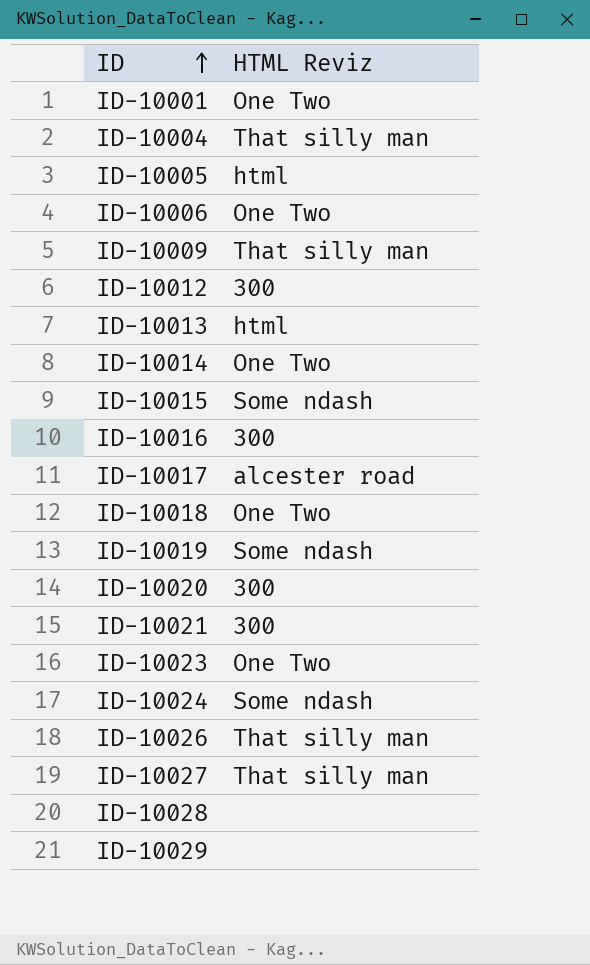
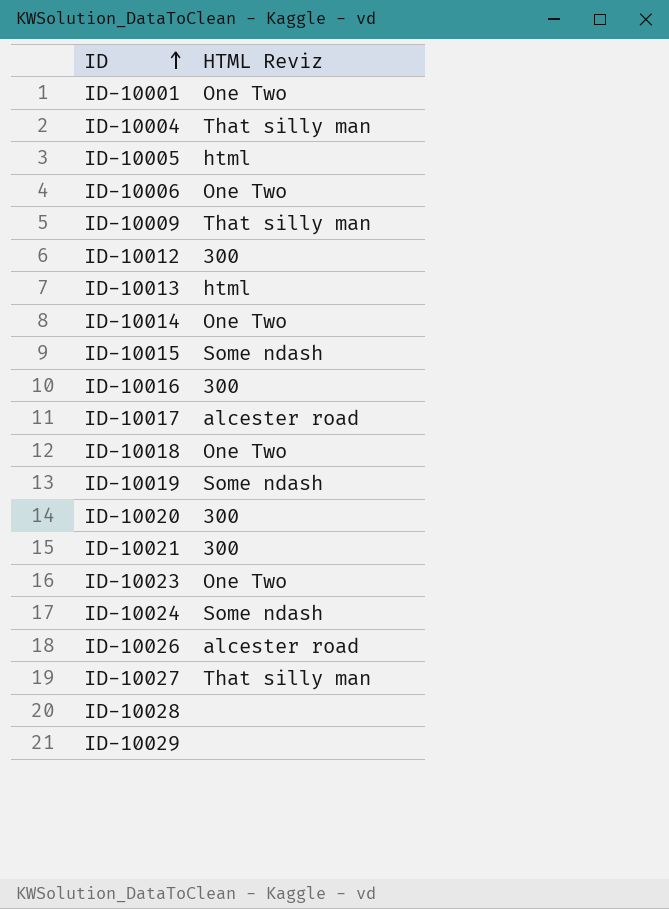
ID-10026 | HTML Reviz: That silly man -> alcester road

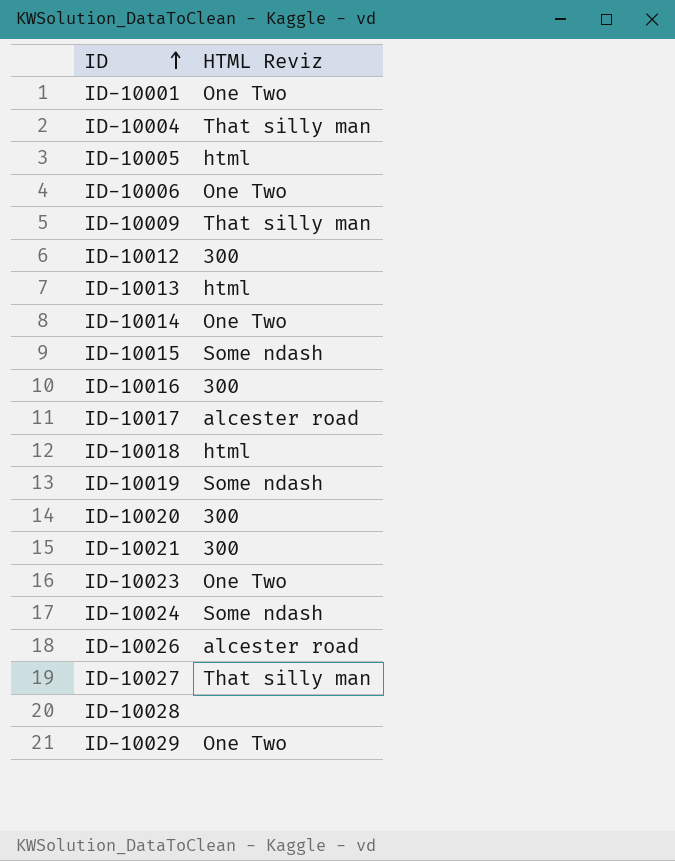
ID-10018 | HTML Reviz: One Two -> html
ID-10029 | HTML Reviz: none -> One Two

